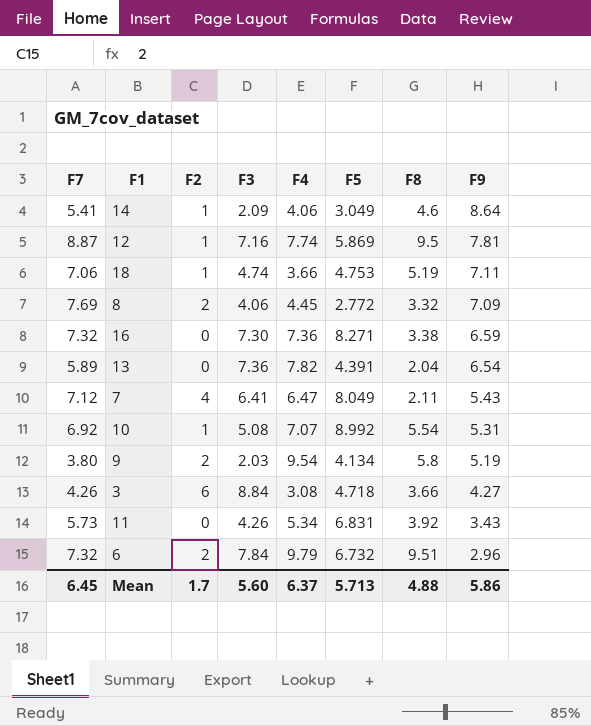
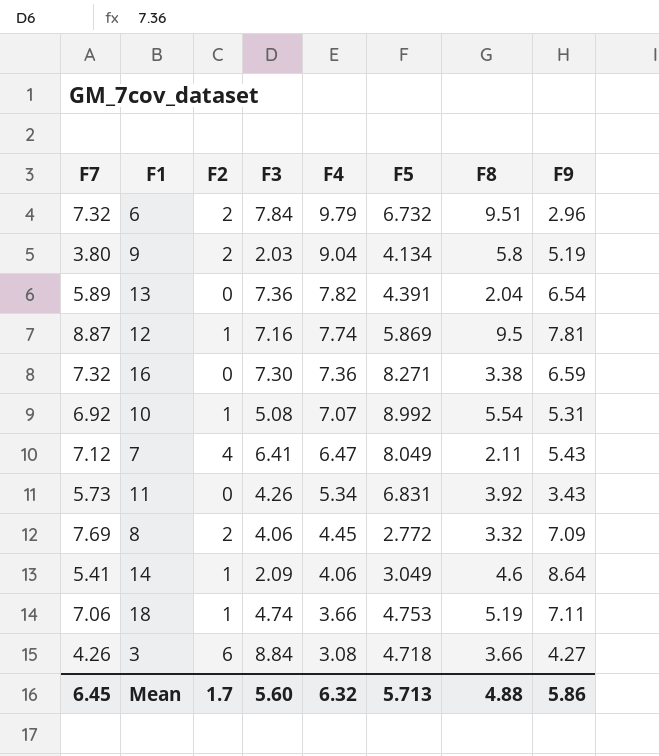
row order: F9 descending -> F4 descending
9 | F4: 9.54 -> 9.04
Mean | F4: 6.37 -> 6.32

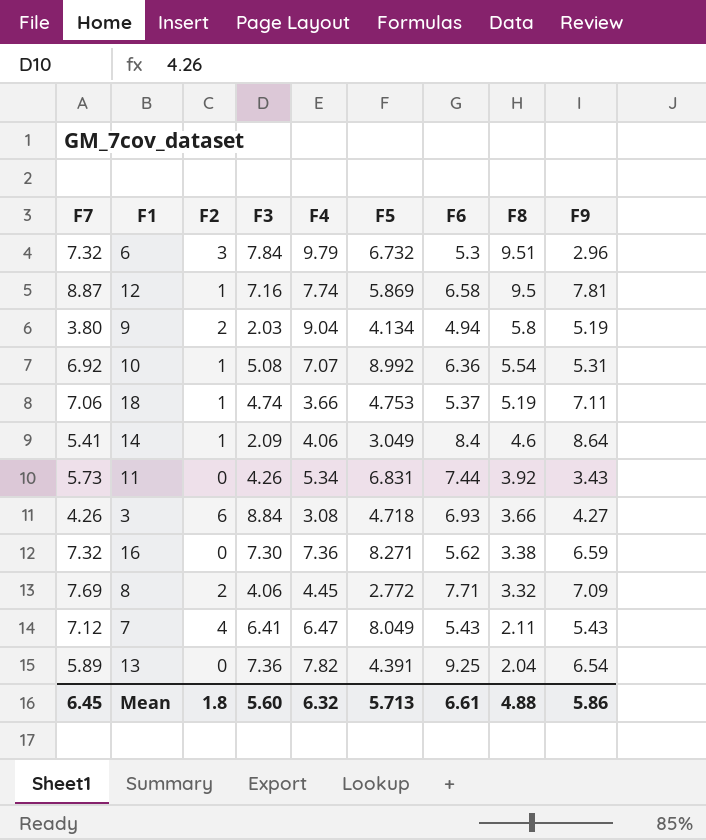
row order: F4 descending -> F8 descending
column F6 | position: none -> 7
6 | F2: 2 -> 3
Mean | F2: 1.7 -> 1.8

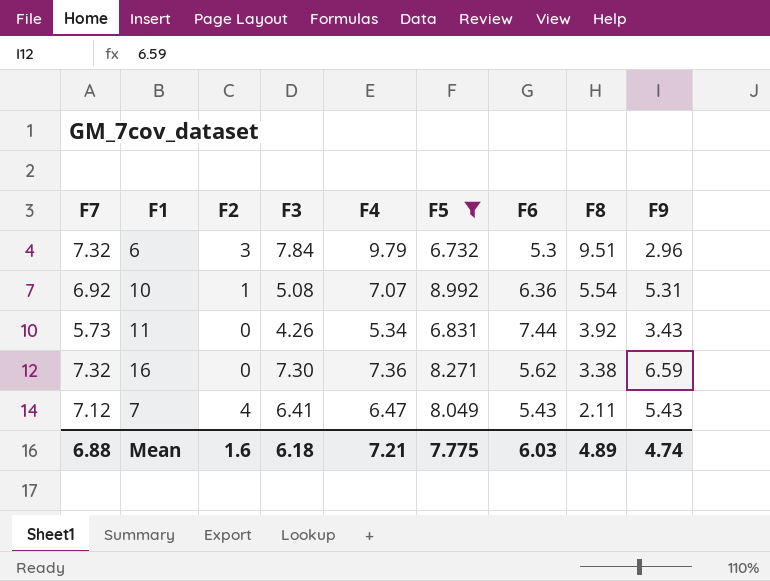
filter: none -> F5 >= 6.732
Mean | F7: 6.45 -> 6.88
Mean | F2: 1.8 -> 1.6
Mean | F3: 5.60 -> 6.18
Mean | F4: 6.32 -> 7.21
Mean | F5: 5.713 -> 7.775
Mean | F6: 6.61 -> 6.03
Mean | F8: 4.88 -> 4.89
Mean | F9: 5.86 -> 4.74

